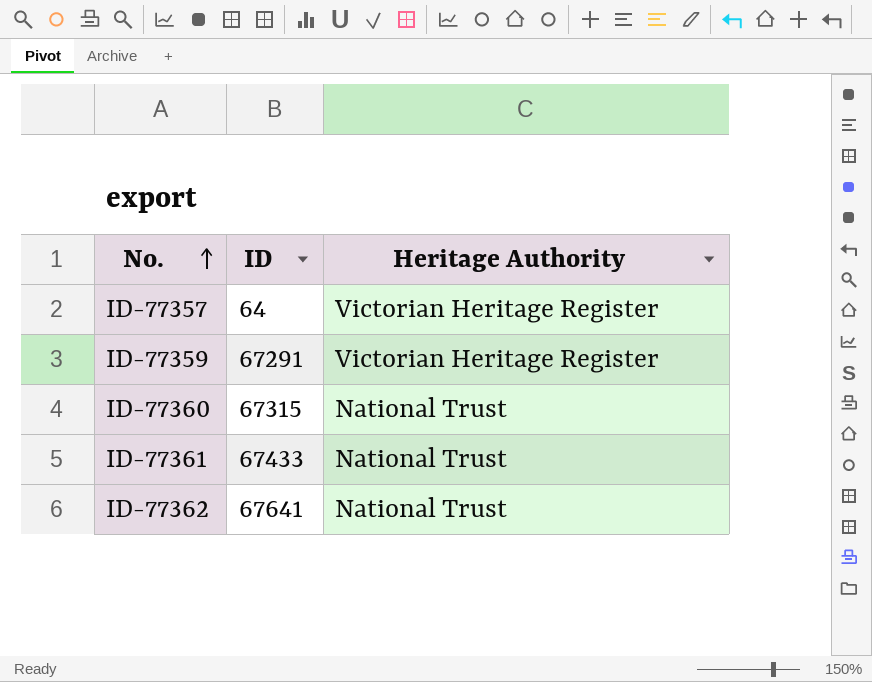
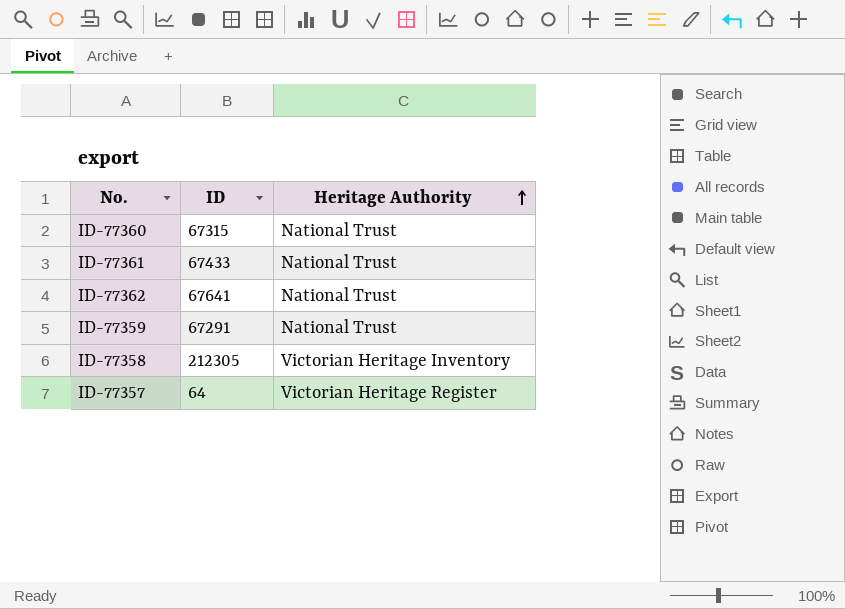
row order: No. ascending -> Heritage Authority ascending
ID-77359 | Heritage Authority: Victorian Heritage Register -> National Trust
row ID-77358: none -> 212305 | Victorian Heritage Inventory

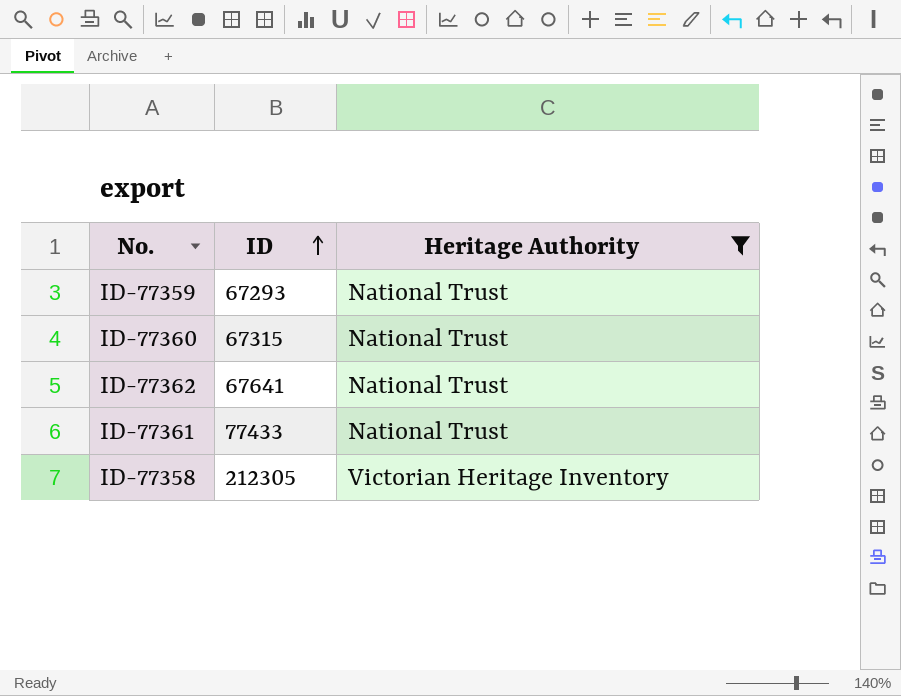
filter: none -> Heritage Authority != Victorian Heritage Register
row order: Heritage Authority ascending -> ID ascending
ID-77359 | ID: 67291 -> 67293
ID-77361 | ID: 67433 -> 77433

